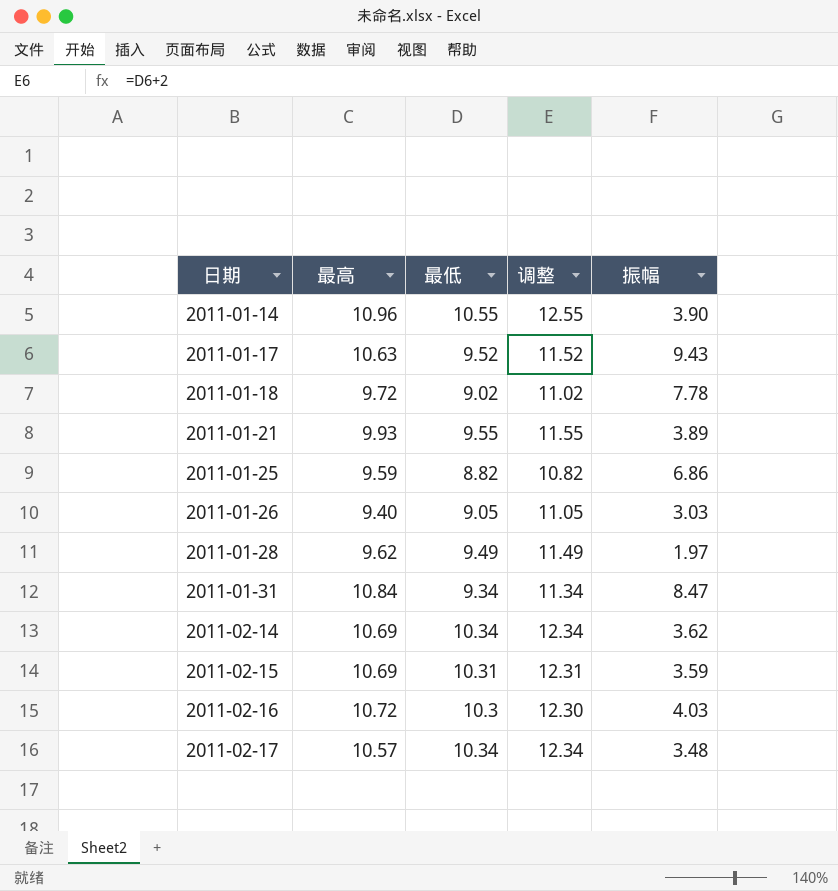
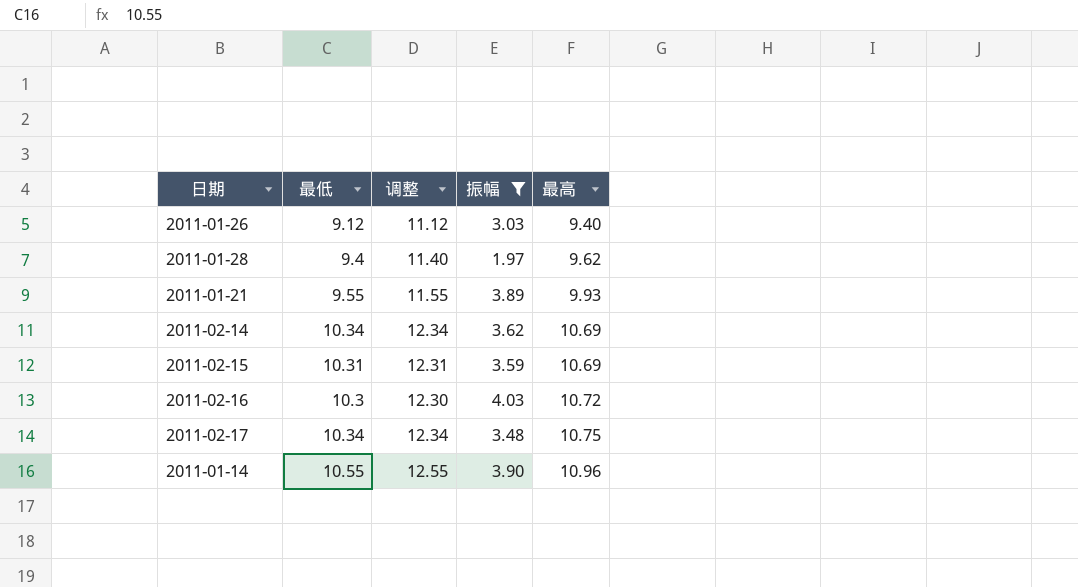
filter: none -> 振幅 <= 4.03
row order: 日期 ascending -> 最高 ascending
column 最高 | position: 2 -> 5
2011-01-26 | 最低: 9.05 -> 9.12
2011-01-26 | 调整: 11.05 -> 11.12
2011-01-28 | 最低: 9.49 -> 9.4
2011-01-28 | 调整: 11.49 -> 11.40
2011-02-17 | 最高: 10.57 -> 10.75

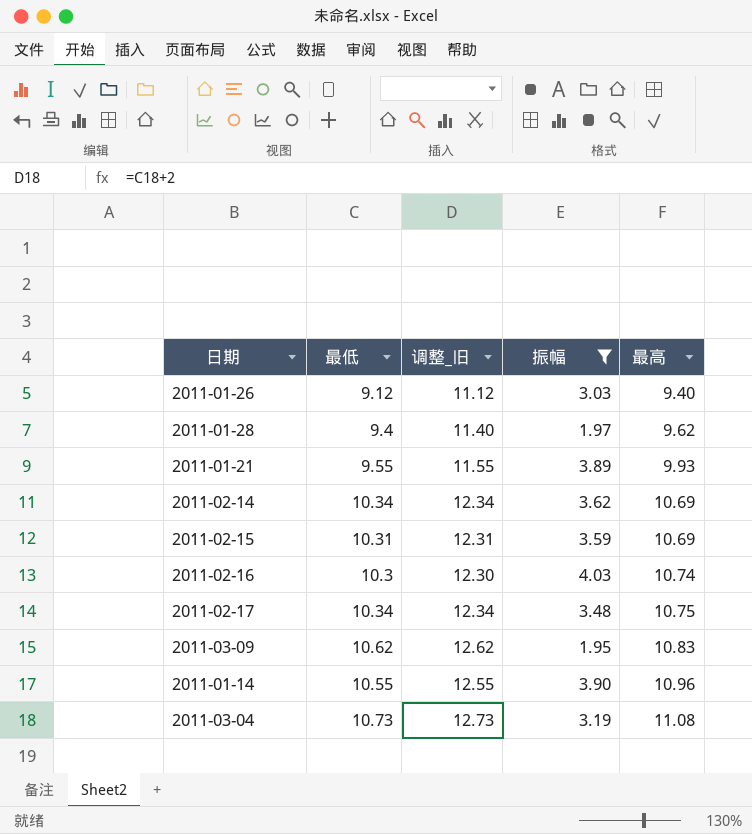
column name: 调整 -> 调整_旧
2011-02-16 | 最高: 10.72 -> 10.74
row 2011-03-09: none -> 10.62 | 12.62 | 1.95 | 10.83
row 2011-03-04: none -> 10.73 | 12.73 | 3.19 | 11.08

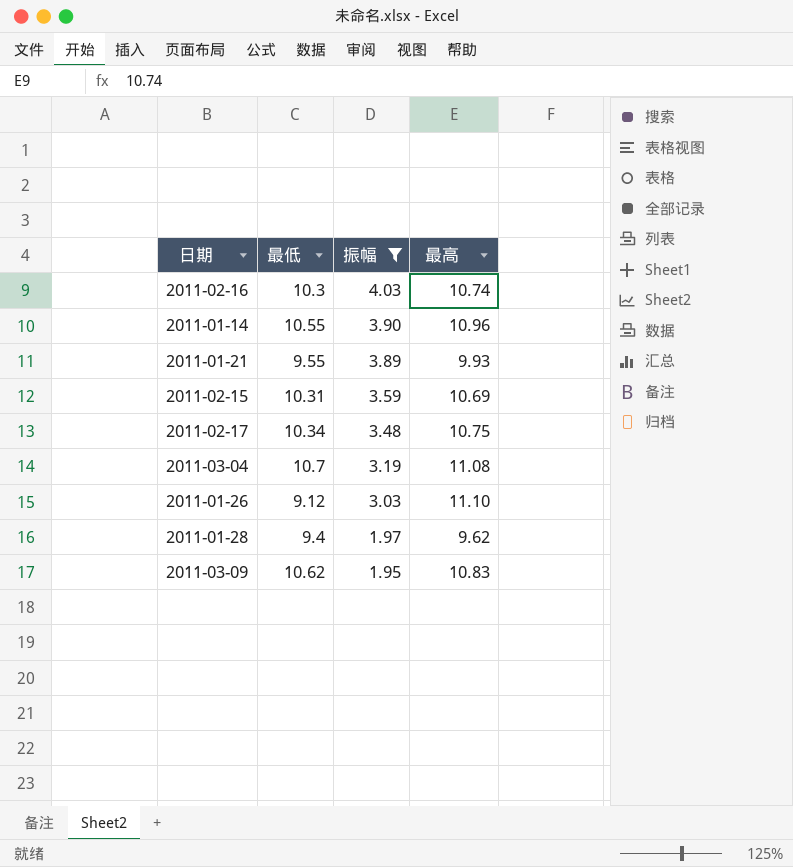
row order: 最高 ascending -> 振幅 descending
column 调整_旧 | formula: [最低] + 2 -> none
row 2011-02-14: 10.34 | 12.34 | 3.62 | 10.69 -> none
2011-03-04 | 最低: 10.73 -> 10.7
2011-01-26 | 最高: 9.40 -> 11.10

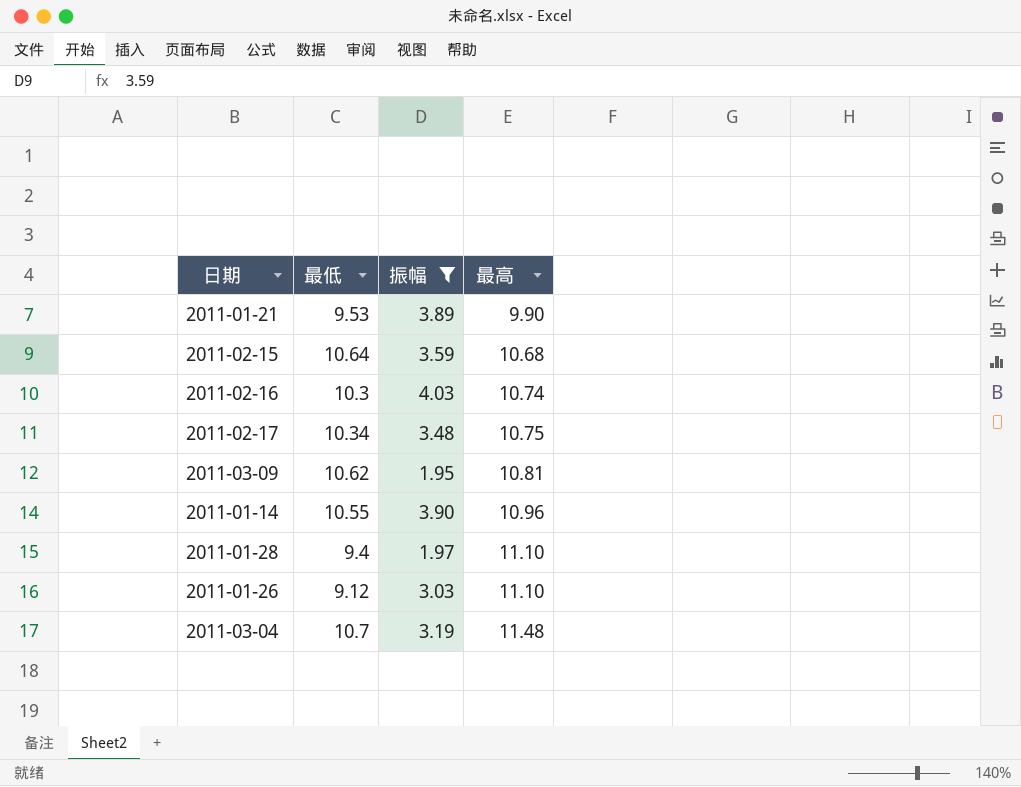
row order: 振幅 descending -> 最高 ascending
2011-01-21 | 最低: 9.55 -> 9.53
2011-01-21 | 最高: 9.93 -> 9.90
2011-02-15 | 最低: 10.31 -> 10.64
2011-02-15 | 最高: 10.69 -> 10.68
2011-03-09 | 最高: 10.83 -> 10.81
2011-01-28 | 最高: 9.62 -> 11.10
2011-03-04 | 最高: 11.08 -> 11.48

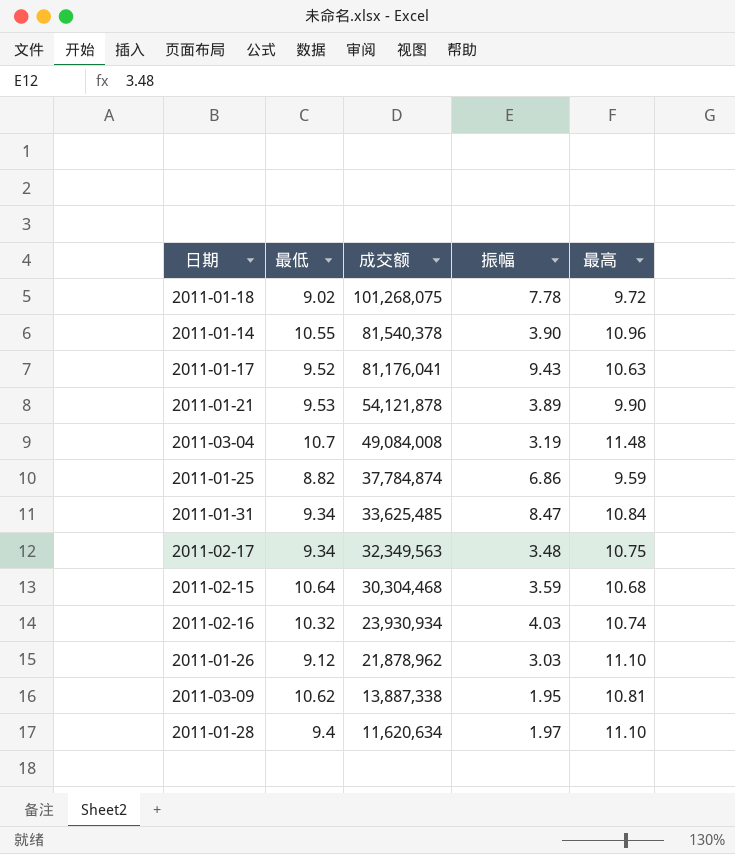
filter: 振幅 <= 4.03 -> none
row order: 最高 ascending -> 成交额 descending
column 成交额 | position: none -> 3
2011-02-17 | 最低: 10.34 -> 9.34
2011-02-16 | 最低: 10.3 -> 10.32

